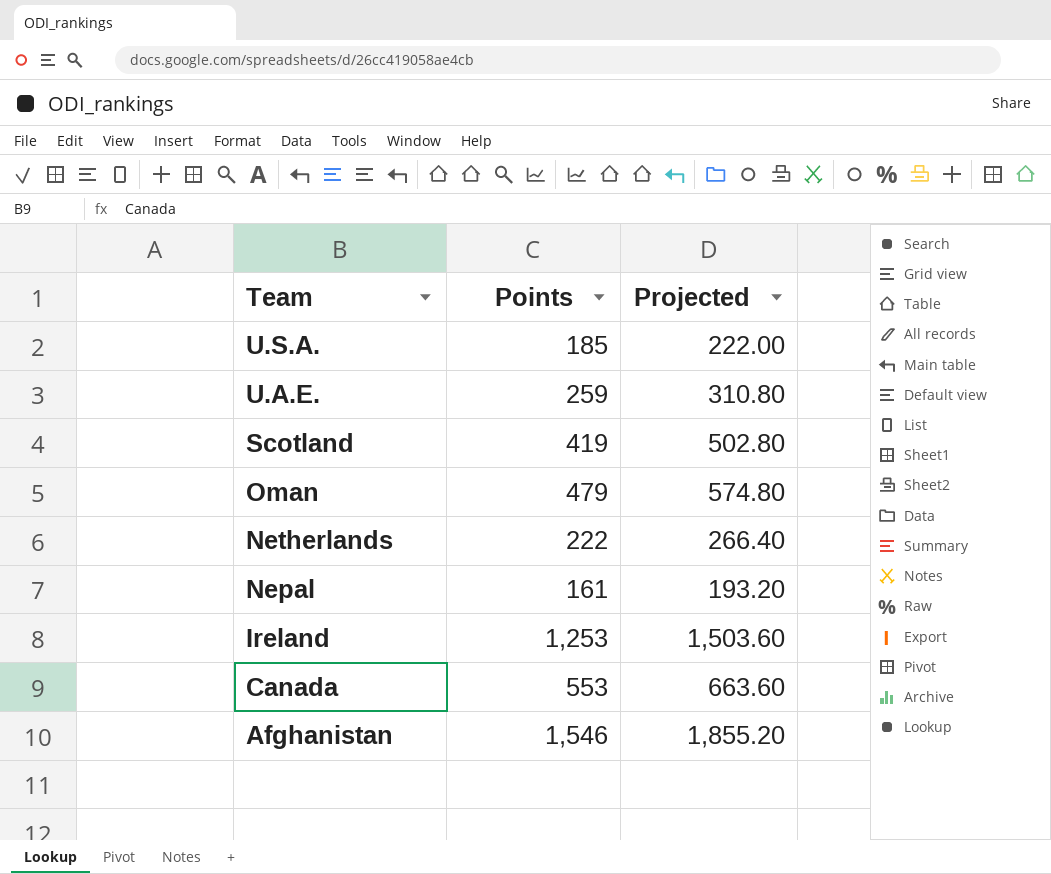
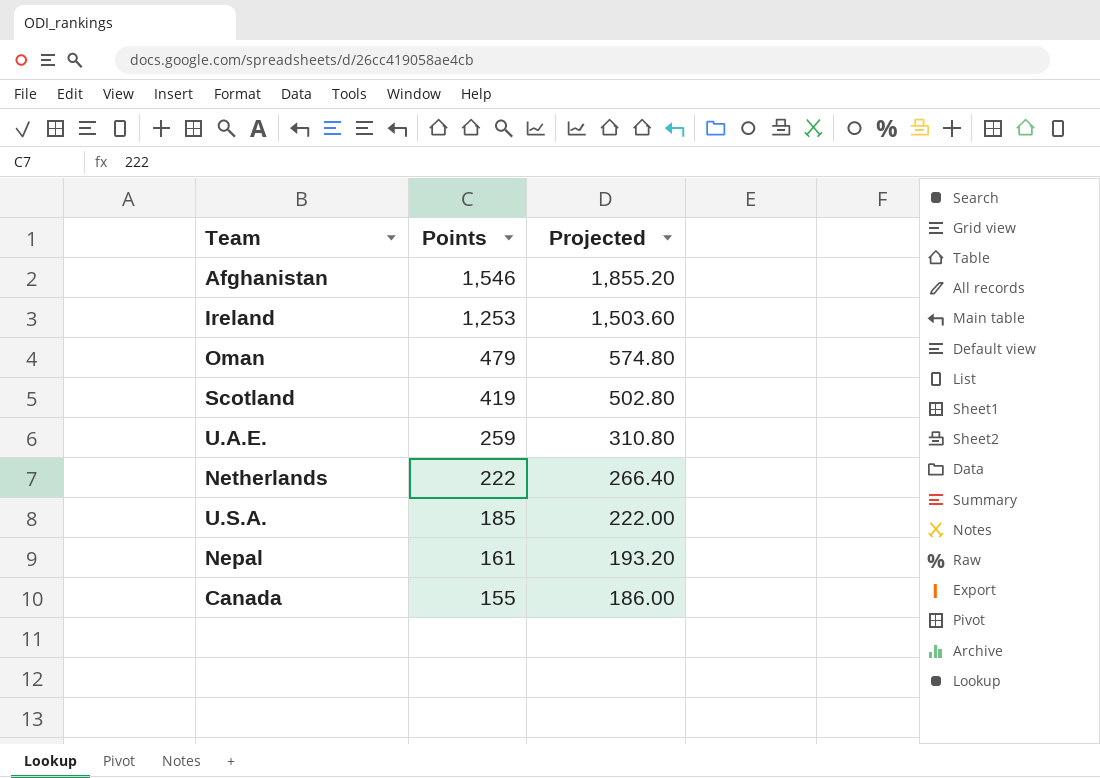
row order: Team descending -> Points descending
Canada | Points: 553 -> 155
Canada | Projected: 663.60 -> 186.00

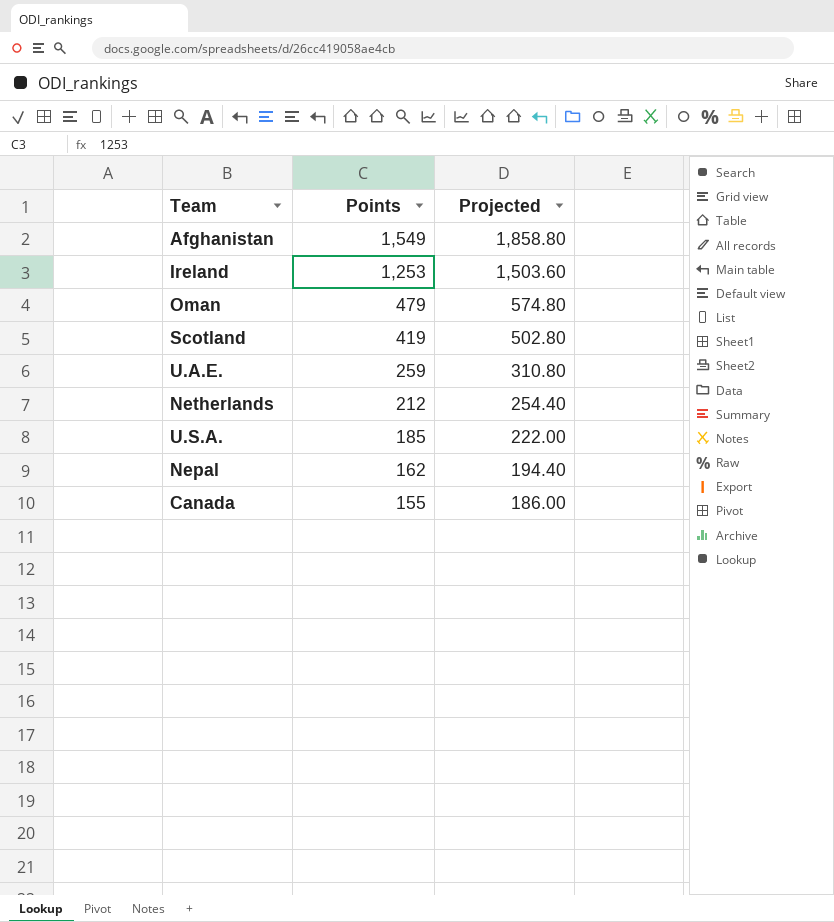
Afghanistan | Points: 1,546 -> 1,549
Afghanistan | Projected: 1,855.20 -> 1,858.80
Netherlands | Points: 222 -> 212
Netherlands | Projected: 266.40 -> 254.40
Nepal | Points: 161 -> 162
Nepal | Projected: 193.20 -> 194.40

